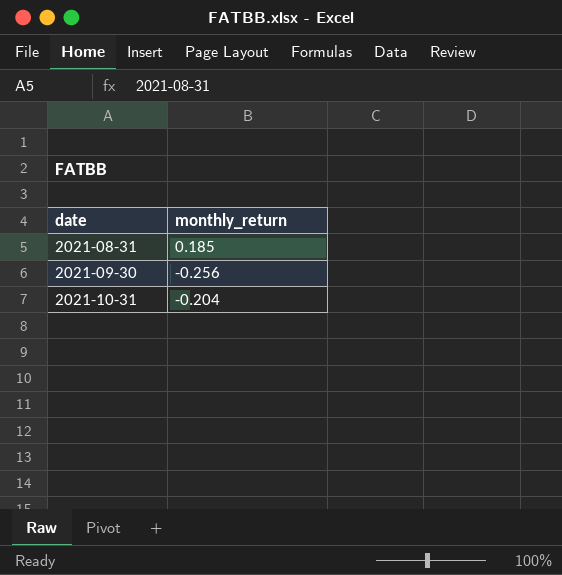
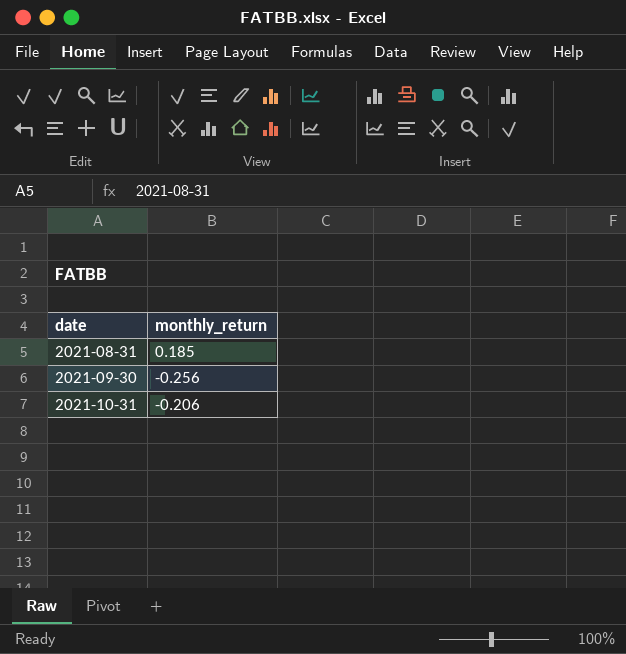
2021-10-31 | monthly_return: -0.204 -> -0.206

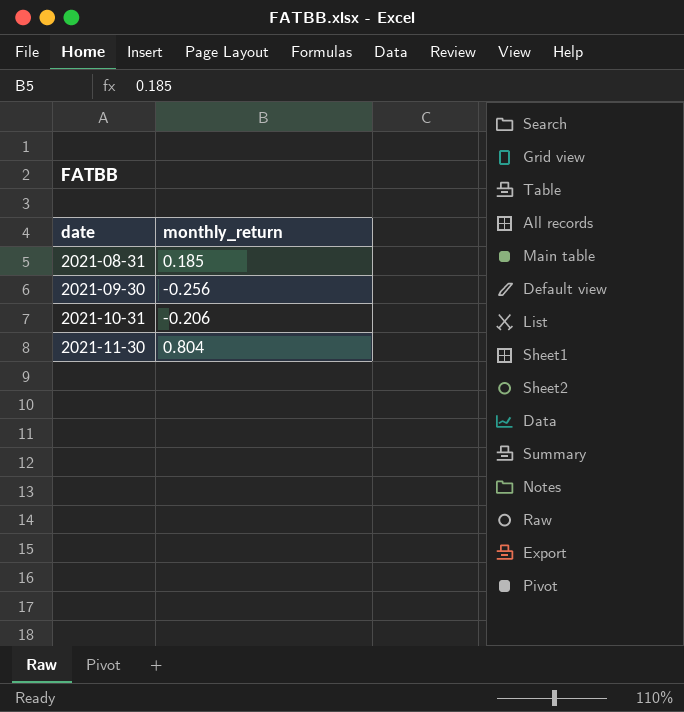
row 2021-11-30: none -> 0.804

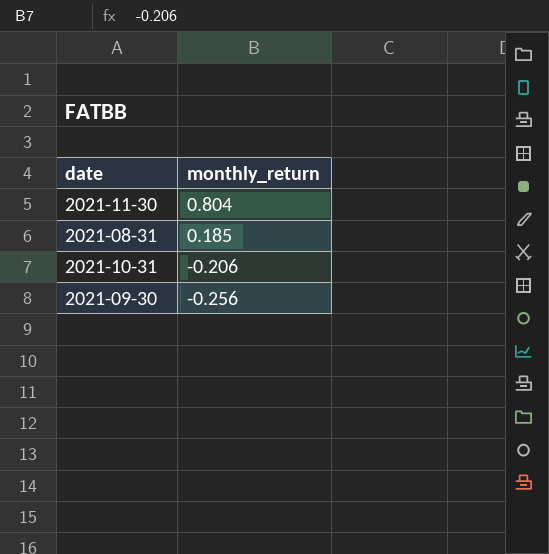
row order: date ascending -> monthly_return descending

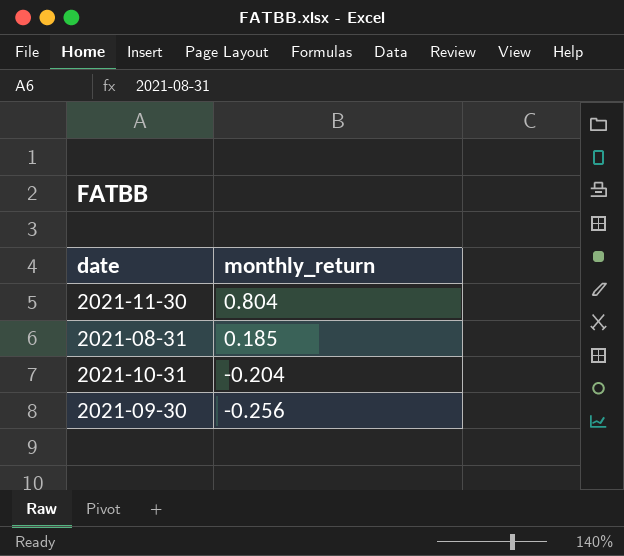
2021-10-31 | monthly_return: -0.206 -> -0.204

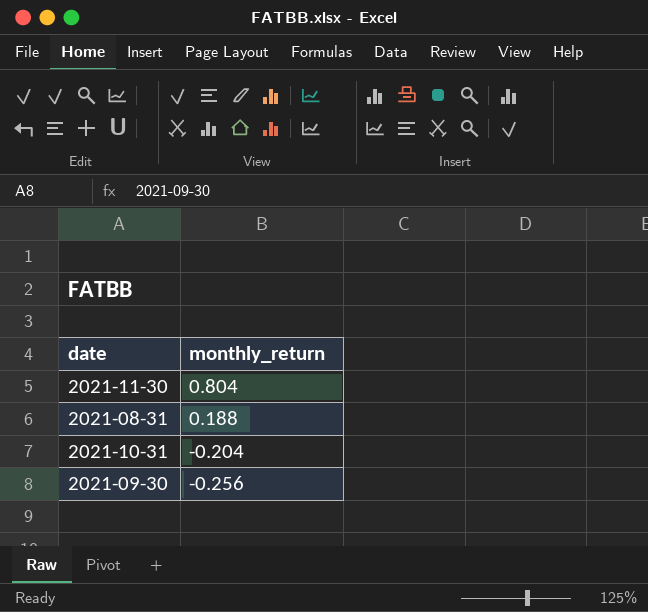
2021-08-31 | monthly_return: 0.185 -> 0.188

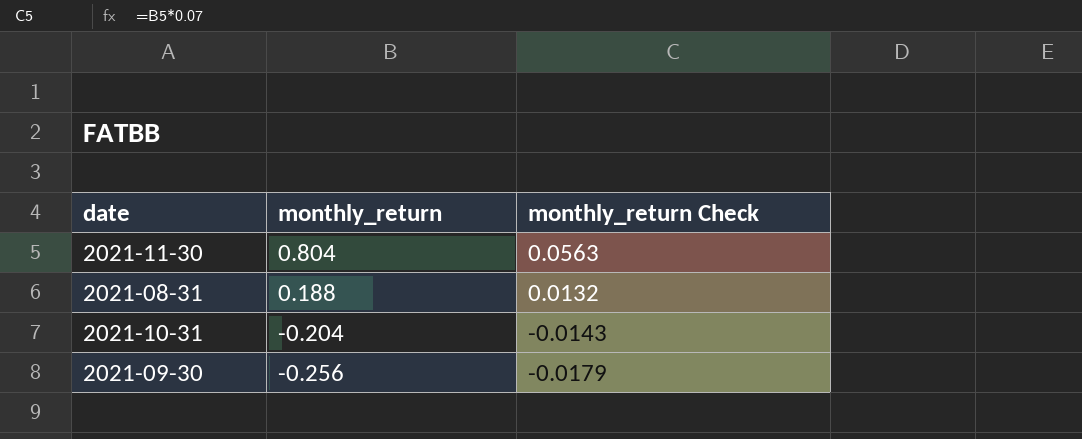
column monthly_return Check | formula: none -> [monthly_return] * 0.07

